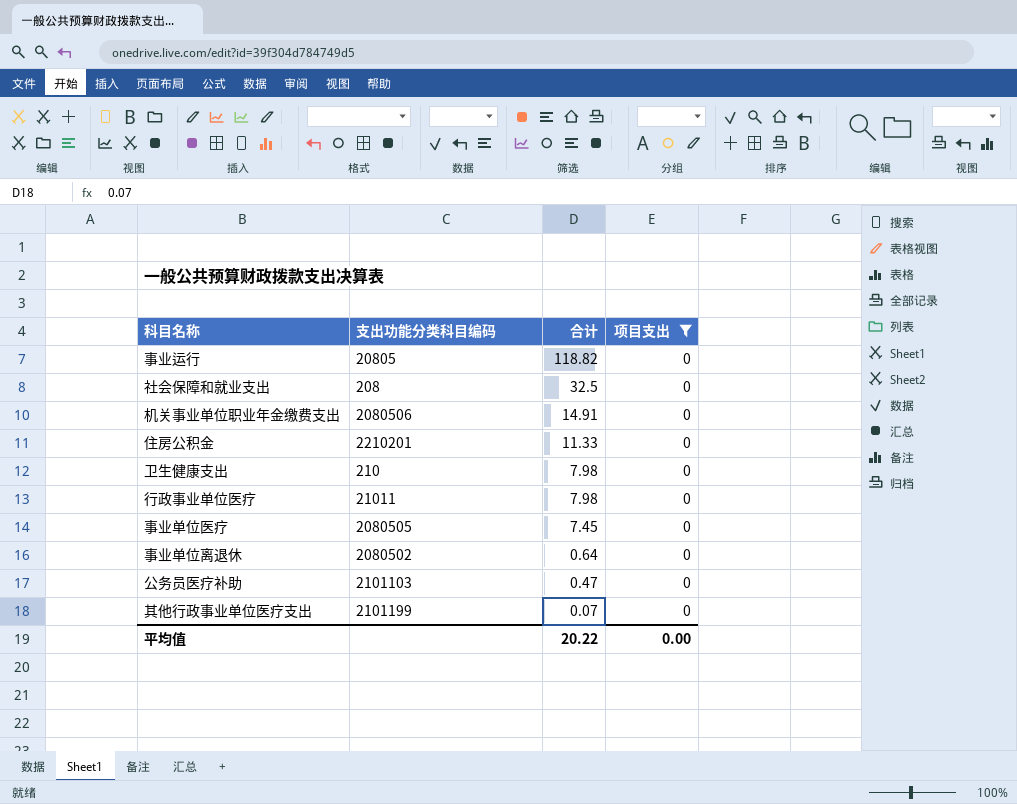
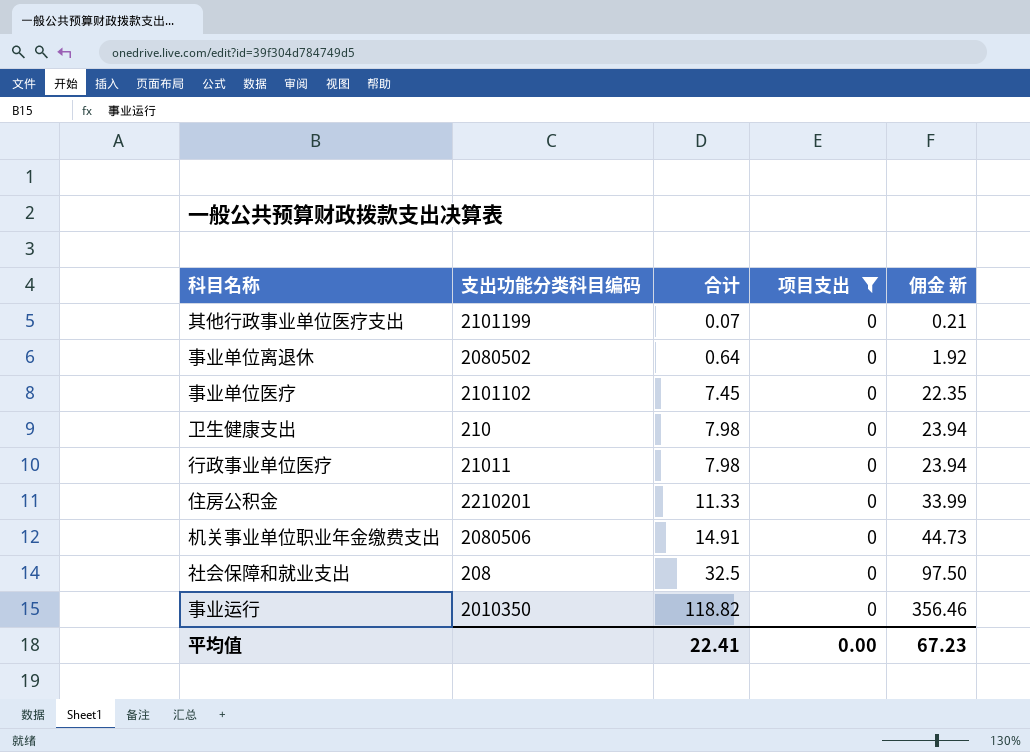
row order: 合计 descending -> 合计 ascending
column 佣金 新 | formula: none -> [合计] * 3
row 公务员医疗补助: 2101103 | 0.47 | 0 -> none
事业单位医疗 | 支出功能分类科目编码: 2080505 -> 2101102
事业运行 | 支出功能分类科目编码: 20805 -> 2010350
平均值 | 合计: 20.22 -> 22.41

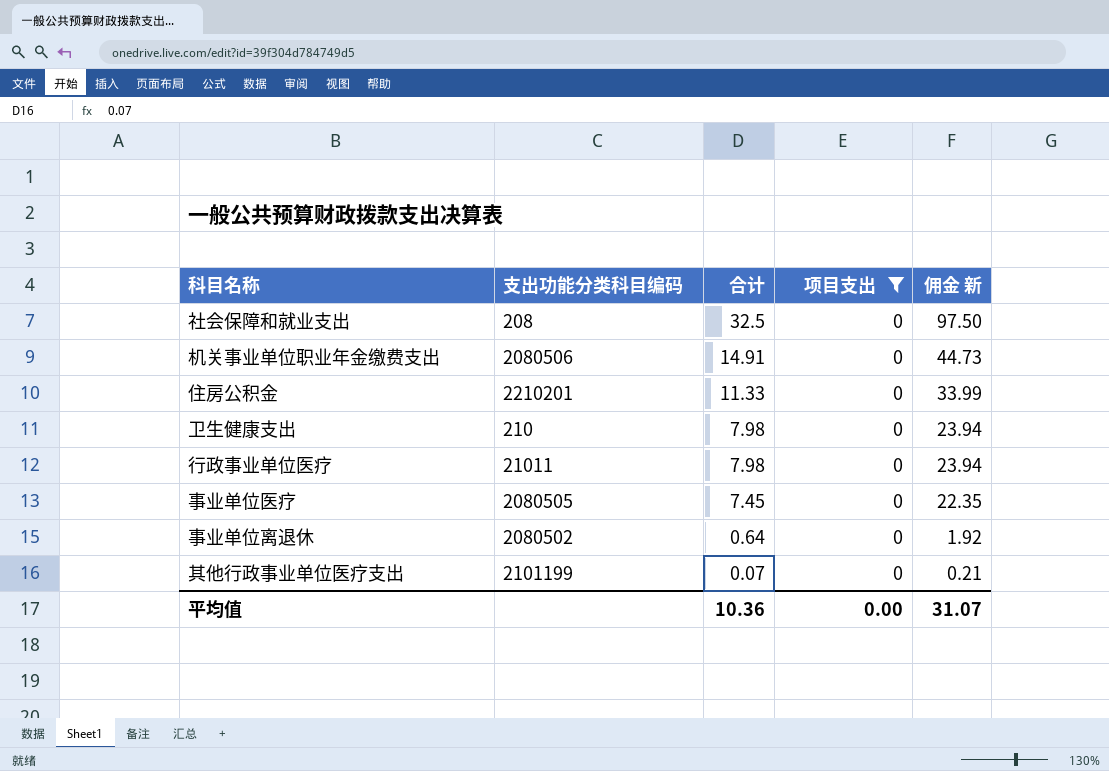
row order: 合计 ascending -> 合计 descending
row 事业运行: 2010350 | 118.82 | 0 | 356.46 -> none
事业单位医疗 | 支出功能分类科目编码: 2101102 -> 2080505
平均值 | 合计: 22.41 -> 10.36
平均值 | 佣金 新: 67.23 -> 31.07

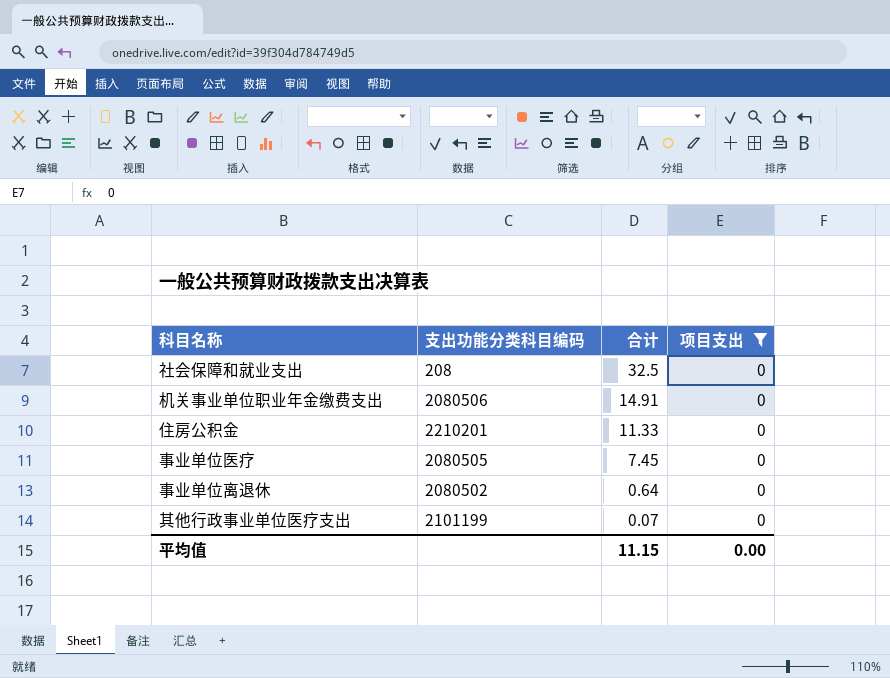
column 佣金 新 | formula: [合计] * 3 -> none
row 卫生健康支出: 210 | 7.98 | 0 | 23.94 -> none
row 行政事业单位医疗: 21011 | 7.98 | 0 | 23.94 -> none
平均值 | 合计: 10.36 -> 11.15

